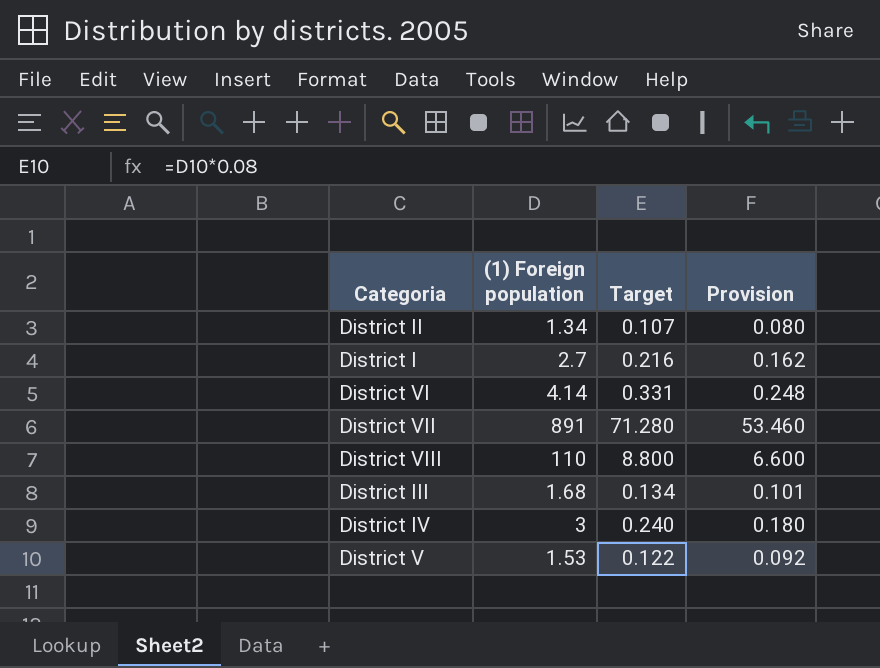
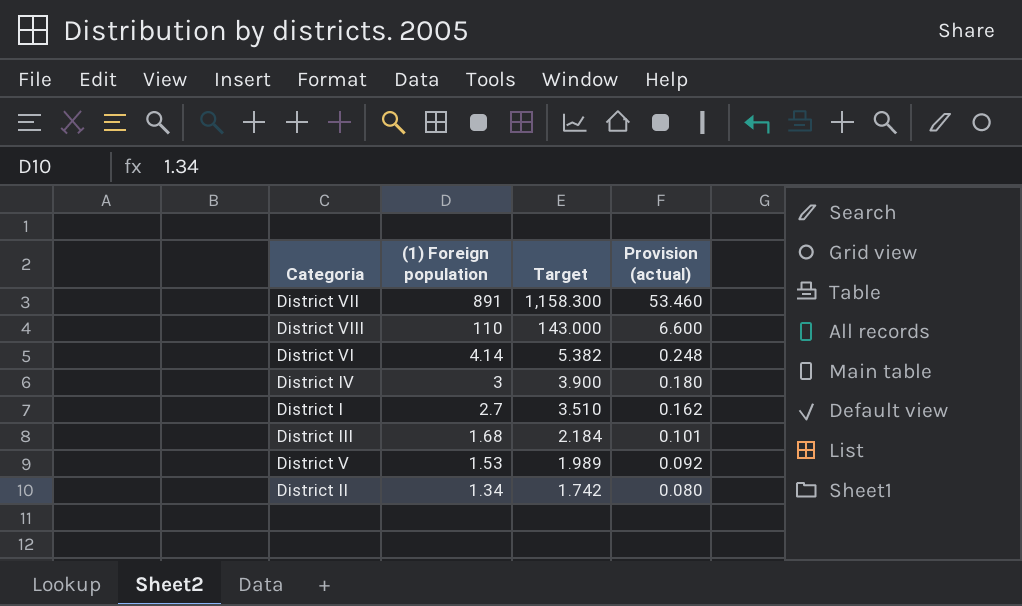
row order: none -> (1) Foreign population descending
column Target | formula: [(1) Foreign population] * 0.08 -> [(1) Foreign population] * 1.3
column name: Provision -> Provision (actual)

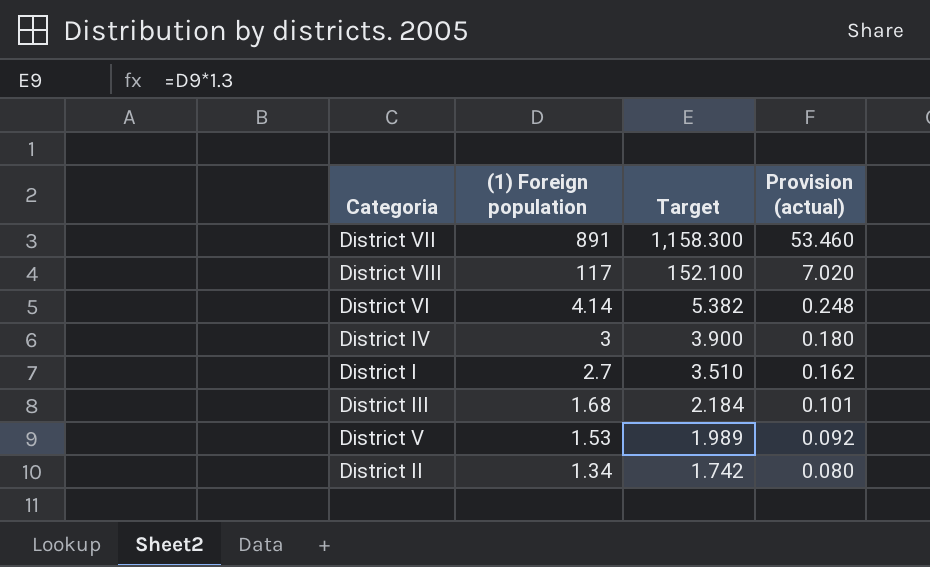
District VIII | (1) Foreign population: 110 -> 117
District VIII | Target: 143.000 -> 152.100
District VIII | Provision (actual): 6.600 -> 7.020

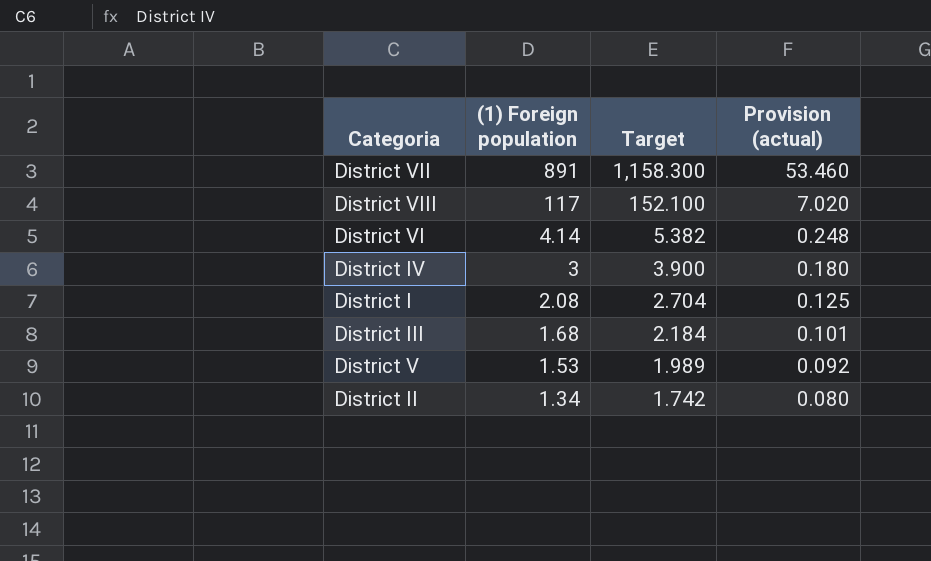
District I | (1) Foreign population: 2.7 -> 2.08
District I | Target: 3.510 -> 2.704
District I | Provision (actual): 0.162 -> 0.125

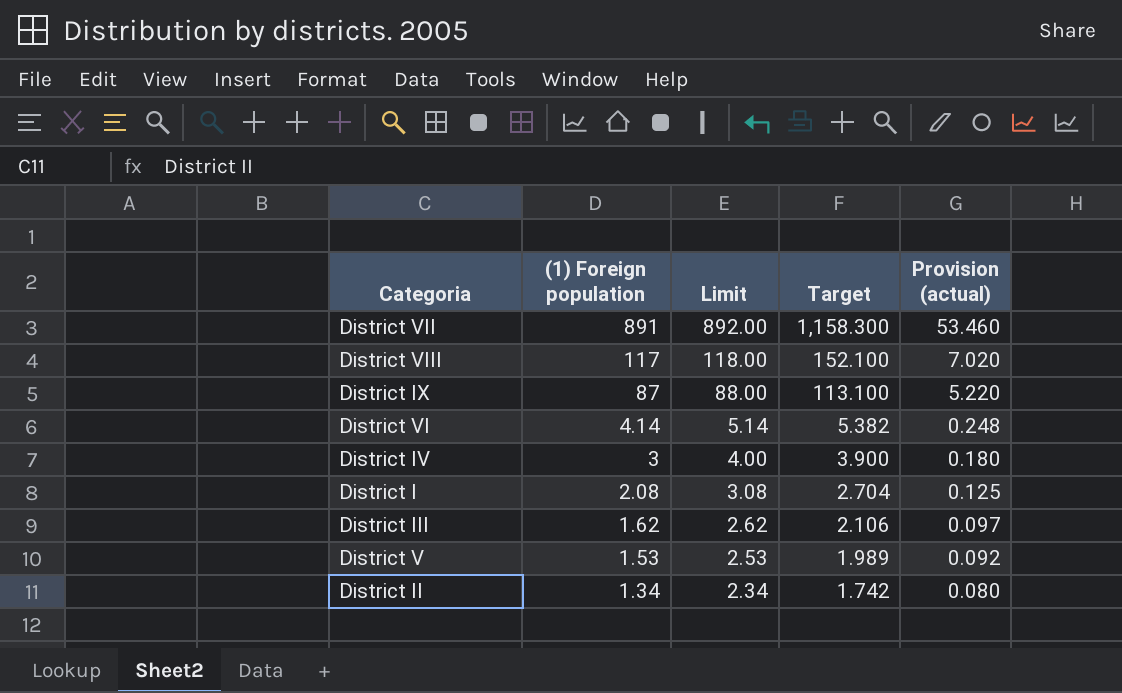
column Limit | formula: none -> [(1) Foreign population] + 1
row District IX: none -> 87 | 88.00 | 113.100 | 5.220
District III | (1) Foreign population: 1.68 -> 1.62
District III | Target: 2.184 -> 2.106
District III | Provision (actual): 0.101 -> 0.097

